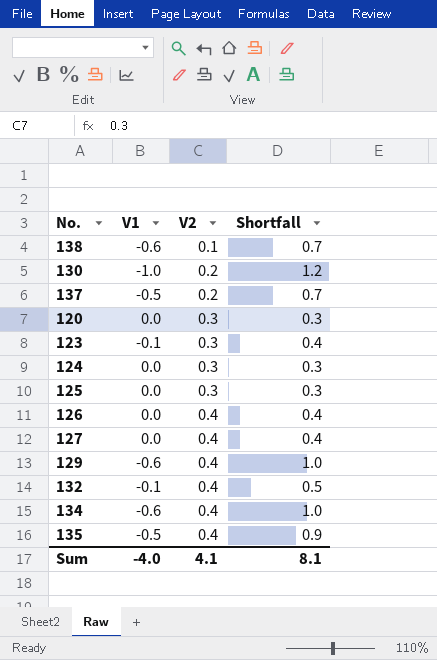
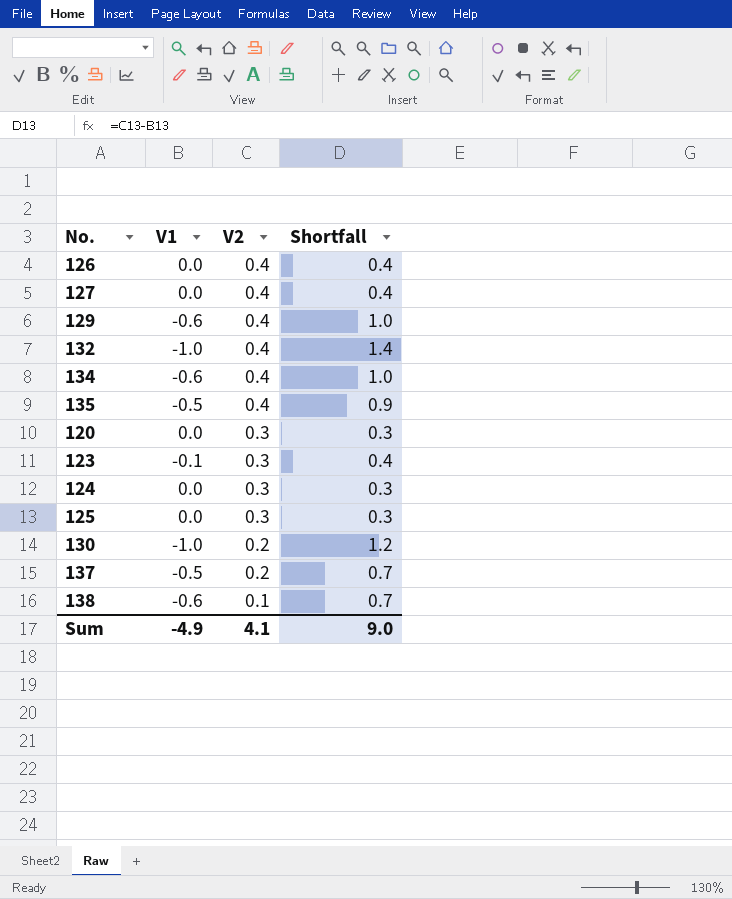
row order: V2 ascending -> V2 descending
132 | V1: -0.1 -> -1.0
132 | Shortfall: 0.5 -> 1.4
Sum | V1: -4.0 -> -4.9
Sum | Shortfall: 8.1 -> 9.0

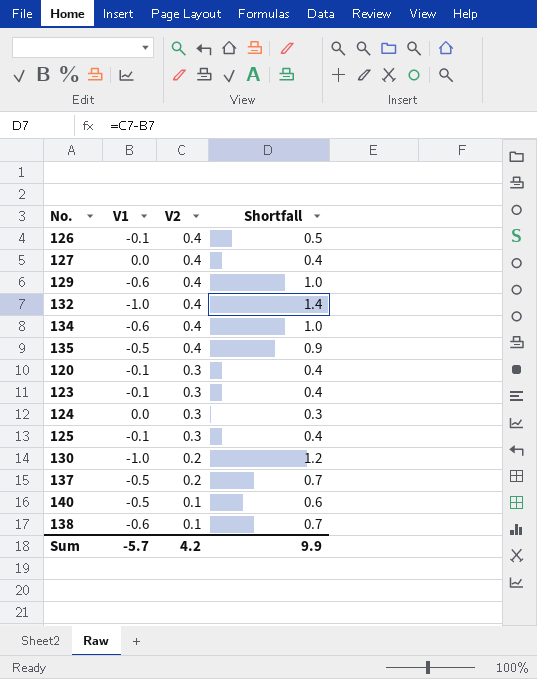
126 | V1: 0.0 -> -0.1
126 | Shortfall: 0.4 -> 0.5
120 | V1: 0.0 -> -0.1
120 | Shortfall: 0.3 -> 0.4
125 | V1: 0.0 -> -0.1
125 | Shortfall: 0.3 -> 0.4
row 140: none -> -0.5 | 0.1 | 0.6
Sum | V1: -4.9 -> -5.7
Sum | V2: 4.1 -> 4.2
Sum | Shortfall: 9.0 -> 9.9

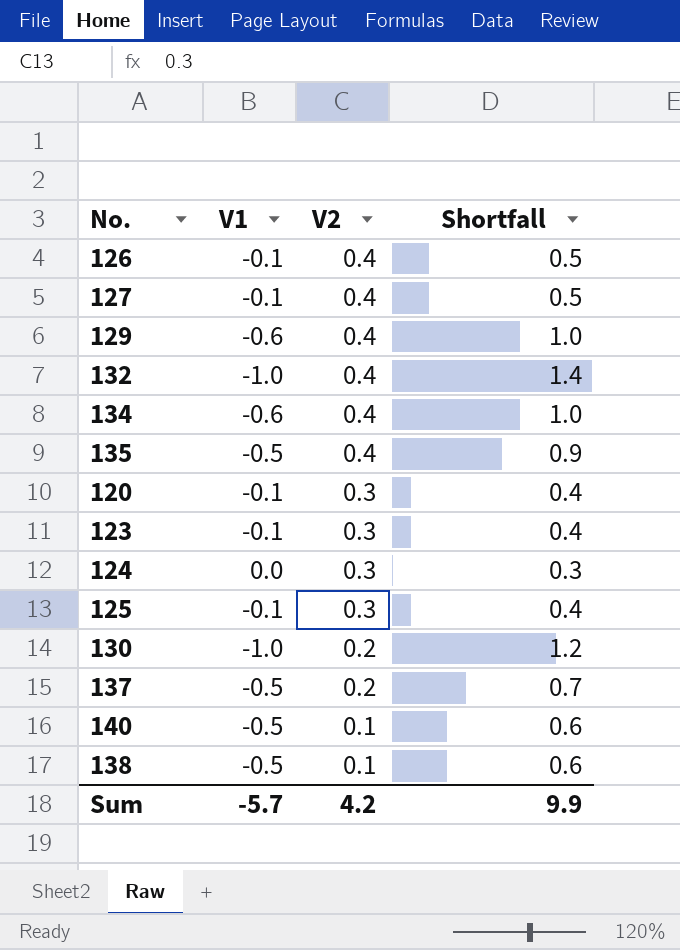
127 | V1: 0.0 -> -0.1
127 | Shortfall: 0.4 -> 0.5
138 | V1: -0.6 -> -0.5
138 | Shortfall: 0.7 -> 0.6

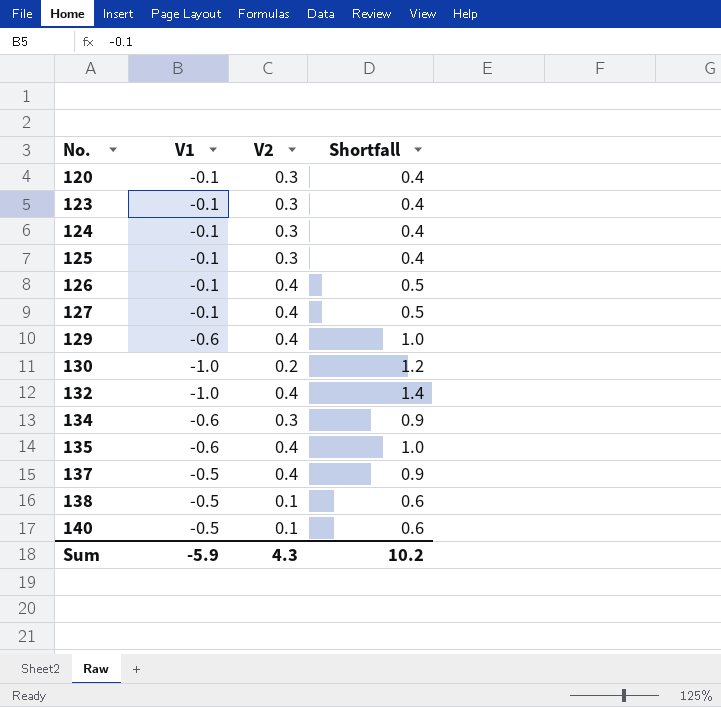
row order: V2 descending -> No. ascending
124 | V1: 0.0 -> -0.1
124 | Shortfall: 0.3 -> 0.4
134 | V2: 0.4 -> 0.3
134 | Shortfall: 1.0 -> 0.9
135 | V1: -0.5 -> -0.6
135 | Shortfall: 0.9 -> 1.0
137 | V2: 0.2 -> 0.4
137 | Shortfall: 0.7 -> 0.9
Sum | V1: -5.7 -> -5.9
Sum | V2: 4.2 -> 4.3
Sum | Shortfall: 9.9 -> 10.2

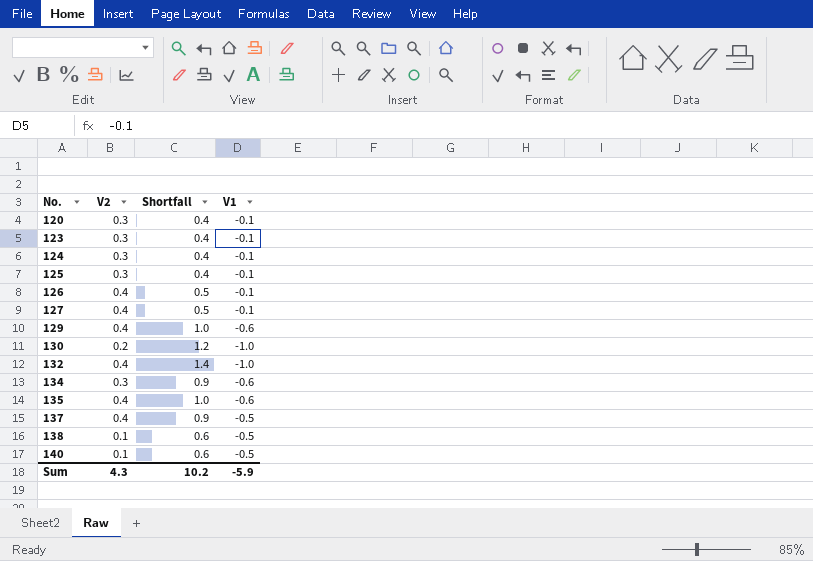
column V1 | position: 2 -> 4

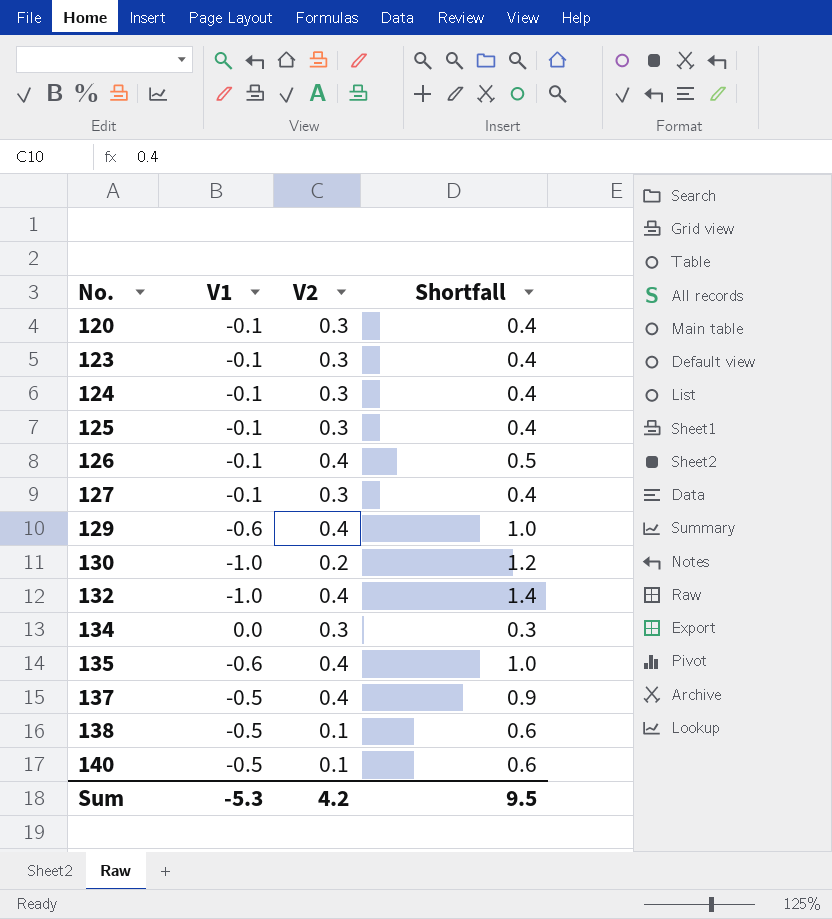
column V1 | position: 4 -> 2
127 | V2: 0.4 -> 0.3
127 | Shortfall: 0.5 -> 0.4
134 | V1: -0.6 -> 0.0
134 | Shortfall: 0.9 -> 0.3
Sum | V1: -5.9 -> -5.3
Sum | V2: 4.3 -> 4.2
Sum | Shortfall: 10.2 -> 9.5

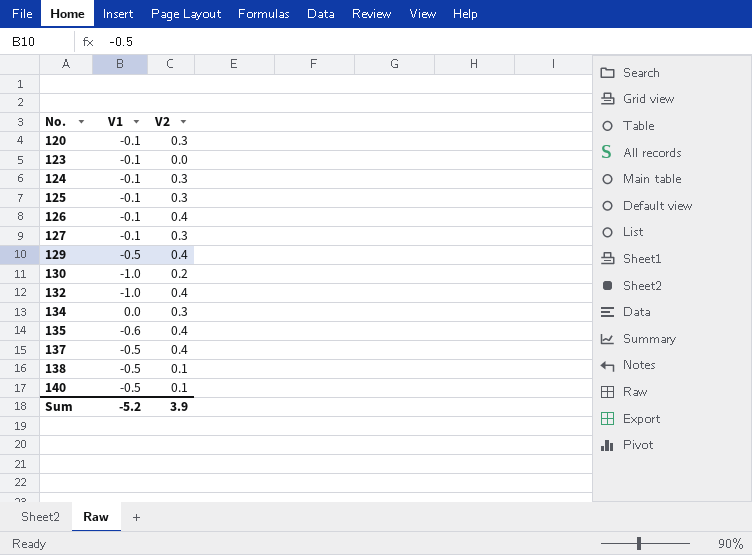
column Shortfall | formula: [V2] - [V1] -> none
123 | V2: 0.3 -> 0.0
129 | V1: -0.6 -> -0.5
Sum | V1: -5.3 -> -5.2
Sum | V2: 4.2 -> 3.9

